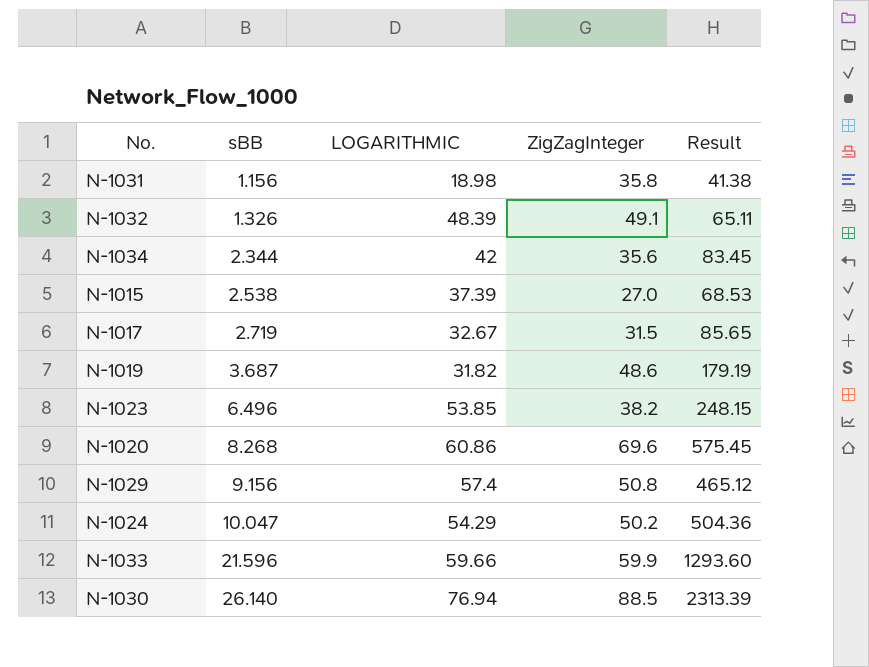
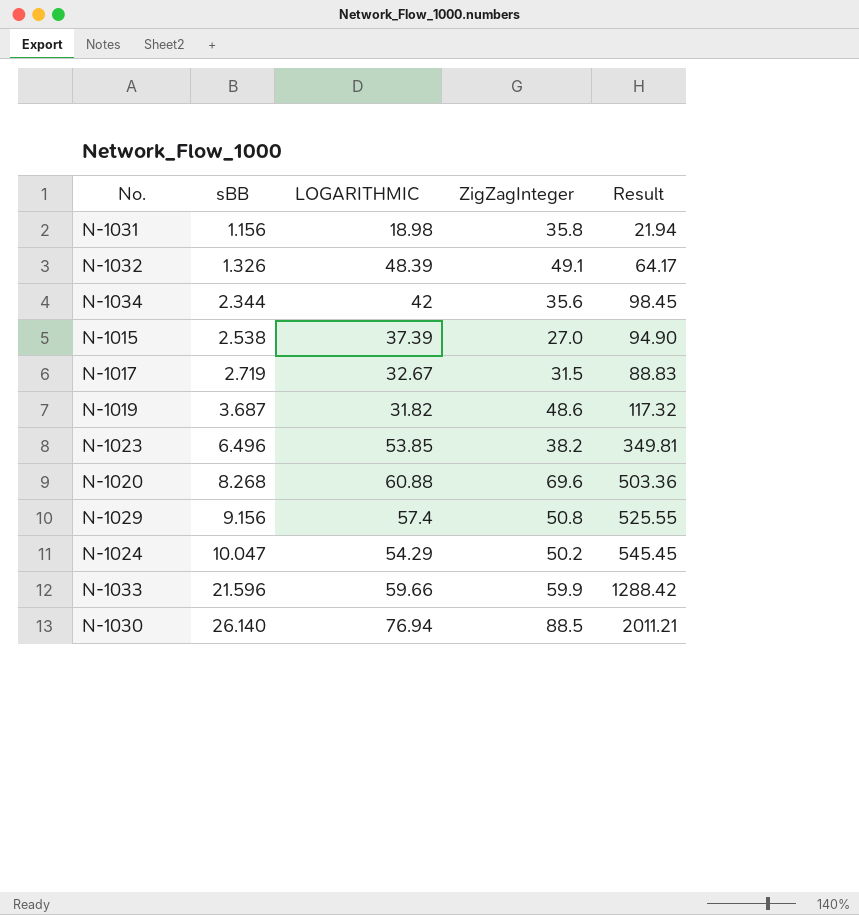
column Result | formula: [sBB] * [ZigZagInteger] -> [sBB] * [LOGARITHMIC]
N-1020 | LOGARITHMIC: 60.86 -> 60.88

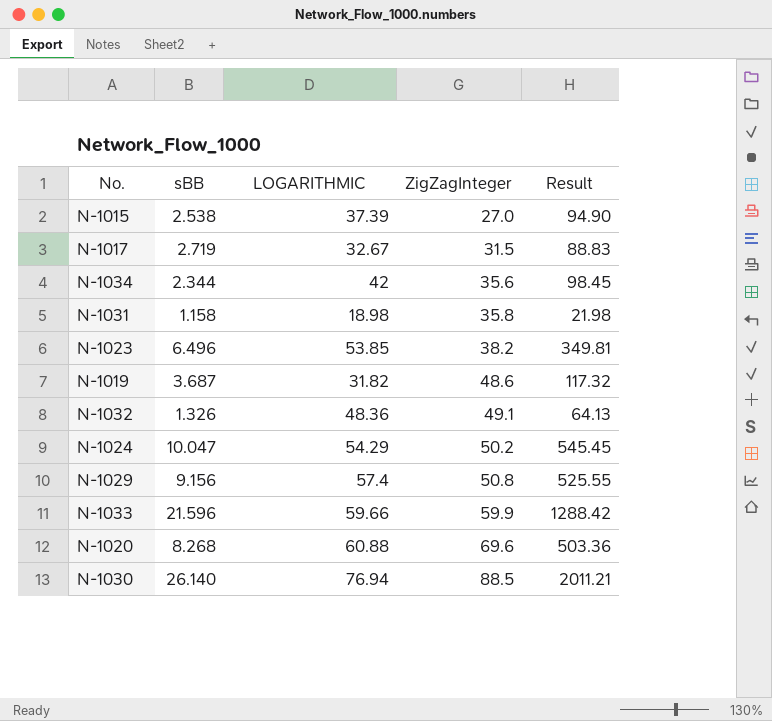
row order: sBB ascending -> ZigZagInteger ascending
N-1031 | sBB: 1.156 -> 1.158
N-1031 | Result: 21.94 -> 21.98
N-1032 | LOGARITHMIC: 48.39 -> 48.36
N-1032 | Result: 64.17 -> 64.13

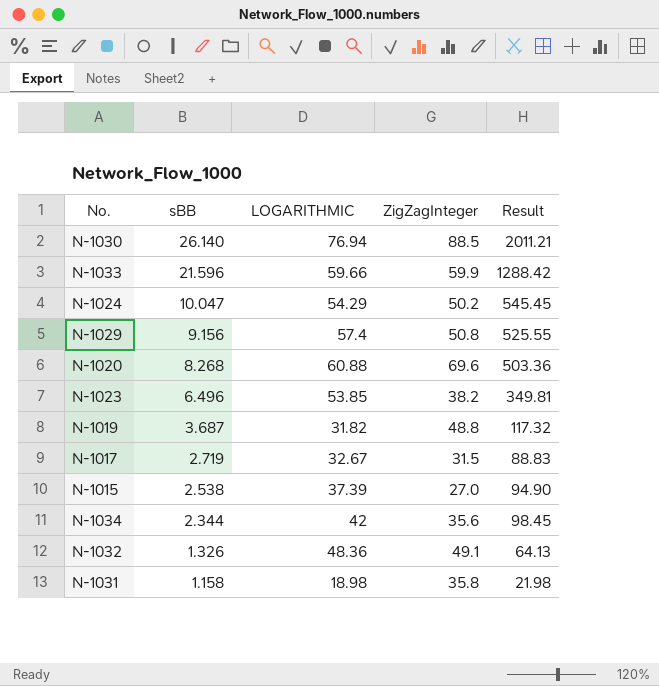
row order: ZigZagInteger ascending -> sBB descending
N-1019 | ZigZagInteger: 48.6 -> 48.8

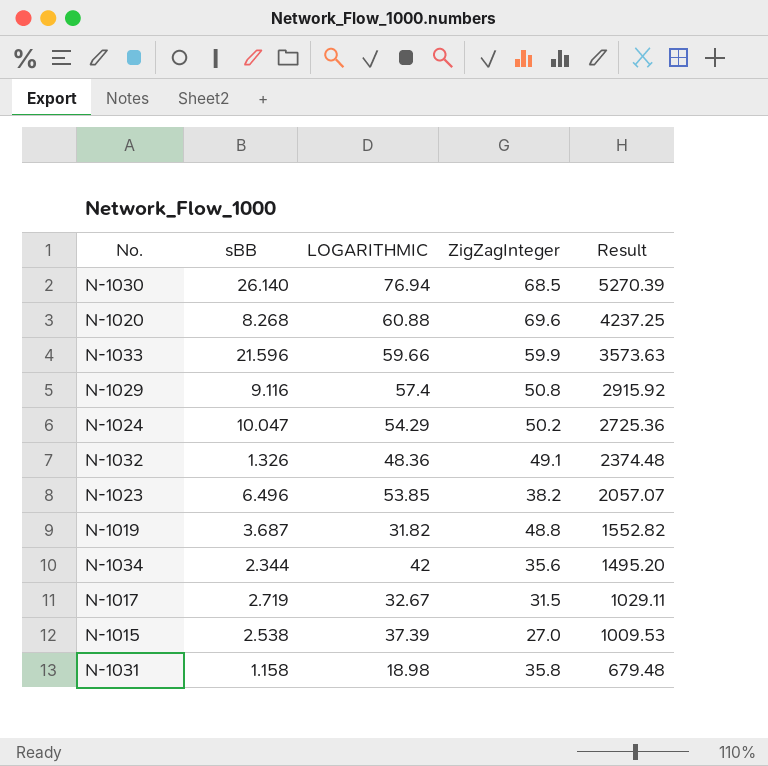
row order: sBB descending -> Result descending
column Result | formula: [sBB] * [LOGARITHMIC] -> [LOGARITHMIC] * [ZigZagInteger]
N-1030 | ZigZagInteger: 88.5 -> 68.5
N-1029 | sBB: 9.156 -> 9.116

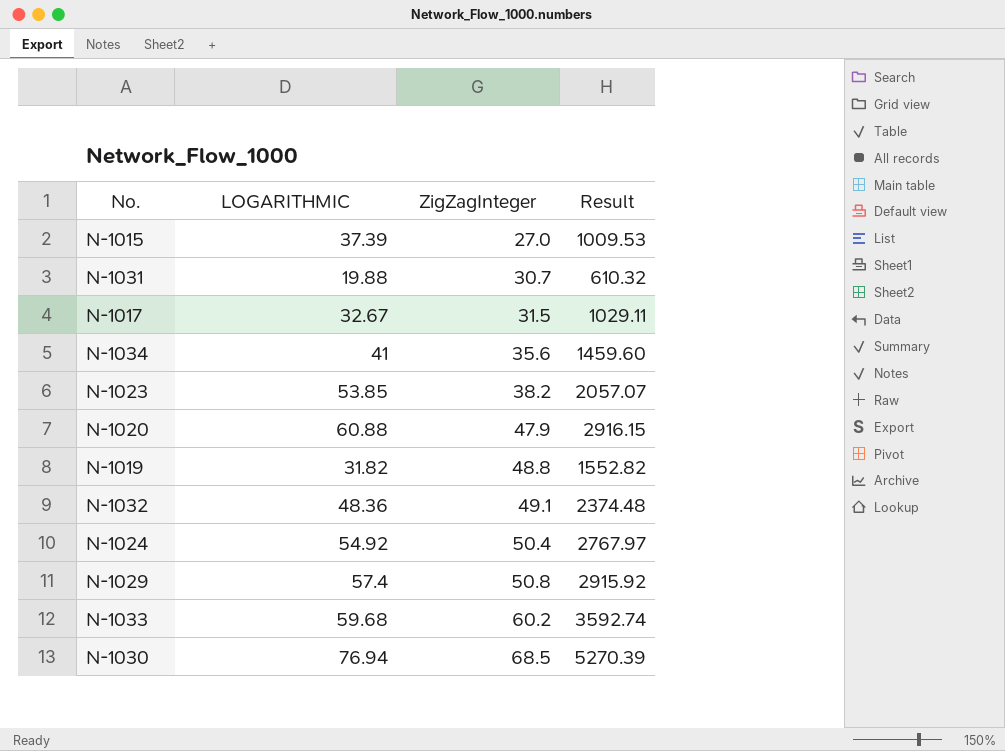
row order: Result descending -> ZigZagInteger ascending
column sBB | position: 2 -> none
N-1031 | LOGARITHMIC: 18.98 -> 19.88
N-1031 | ZigZagInteger: 35.8 -> 30.7
N-1031 | Result: 679.48 -> 610.32
N-1034 | LOGARITHMIC: 42 -> 41
N-1034 | Result: 1495.20 -> 1459.60
N-1020 | ZigZagInteger: 69.6 -> 47.9
N-1020 | Result: 4237.25 -> 2916.15
N-1024 | LOGARITHMIC: 54.29 -> 54.92
N-1024 | ZigZagInteger: 50.2 -> 50.4
N-1024 | Result: 2725.36 -> 2767.97
N-1033 | LOGARITHMIC: 59.66 -> 59.68
N-1033 | ZigZagInteger: 59.9 -> 60.2
N-1033 | Result: 3573.63 -> 3592.74

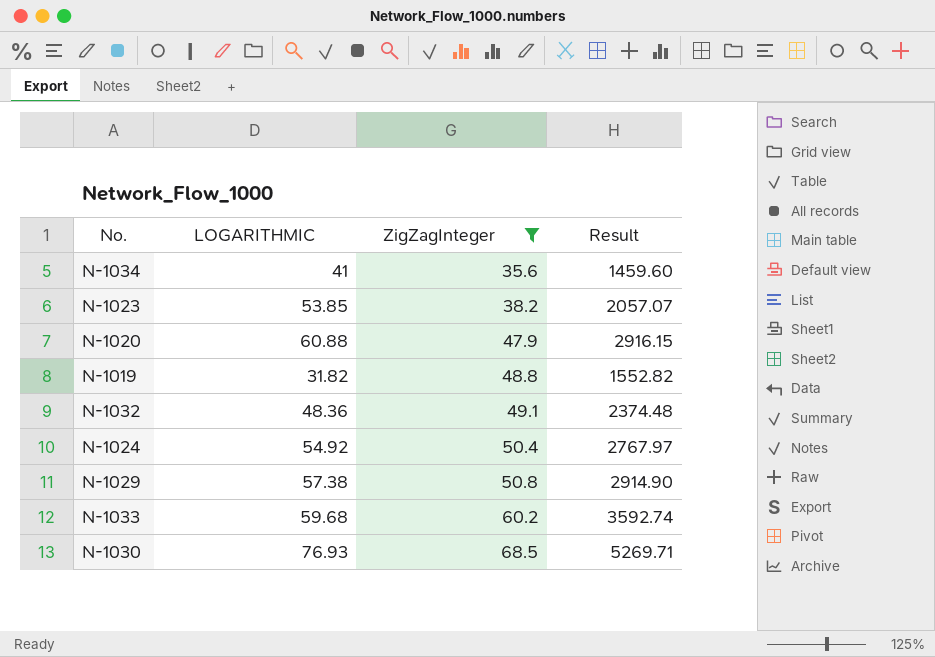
filter: none -> ZigZagInteger >= 35.6
N-1029 | LOGARITHMIC: 57.4 -> 57.38
N-1029 | Result: 2915.92 -> 2914.90
N-1030 | LOGARITHMIC: 76.94 -> 76.93
N-1030 | Result: 5270.39 -> 5269.71

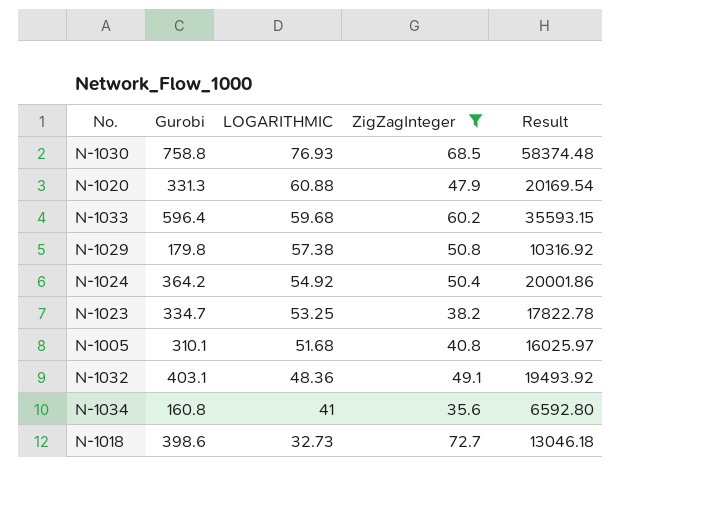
row order: ZigZagInteger ascending -> LOGARITHMIC descending
column Gurobi | position: none -> 2
column Result | formula: [LOGARITHMIC] * [ZigZagInteger] -> [Gurobi] * [LOGARITHMIC]
row N-1019: 31.82 | 48.8 | 1552.82 -> none
N-1023 | LOGARITHMIC: 53.85 -> 53.25
row N-1005: none -> 310.1 | 51.68 | 40.8 | 16025.97
row N-1018: none -> 398.6 | 32.73 | 72.7 | 13046.18

